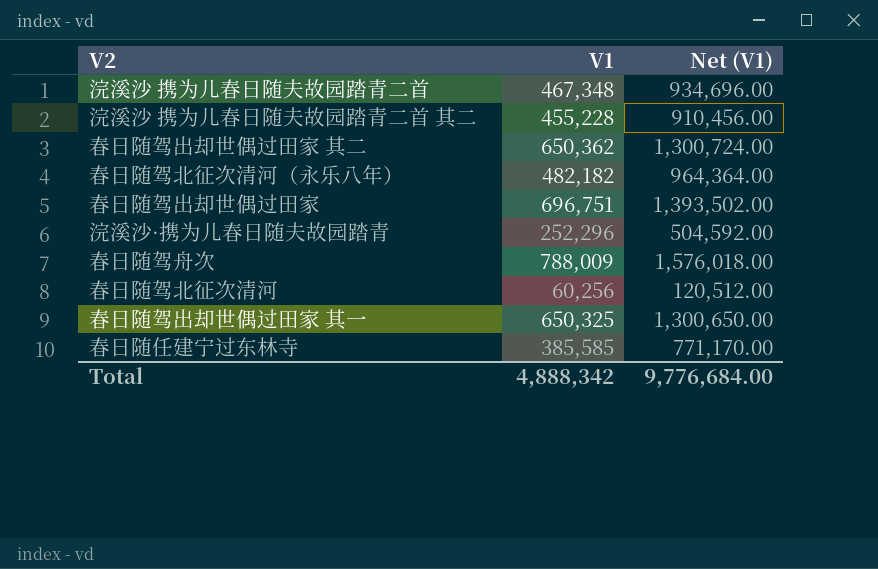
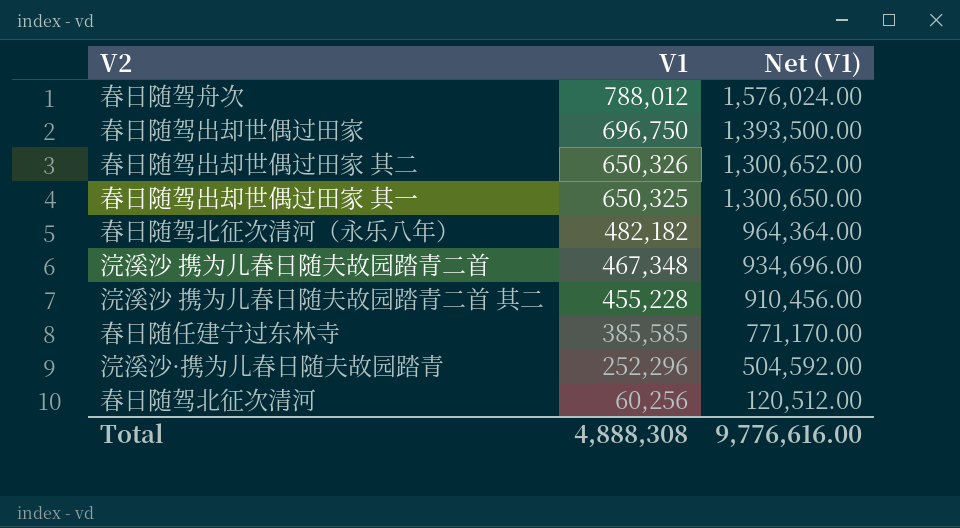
row order: none -> V1 descending
春日随驾舟次 | V1: 788,009 -> 788,012
春日随驾舟次 | Net (V1): 1,576,018.00 -> 1,576,024.00
春日随驾出却世偶过田家 | V1: 696,751 -> 696,750
春日随驾出却世偶过田家 | Net (V1): 1,393,502.00 -> 1,393,500.00
春日随驾出却世偶过田家 其二 | V1: 650,362 -> 650,326
春日随驾出却世偶过田家 其二 | Net (V1): 1,300,724.00 -> 1,300,652.00
Total | V1: 4,888,342 -> 4,888,308
Total | Net (V1): 9,776,684.00 -> 9,776,616.00

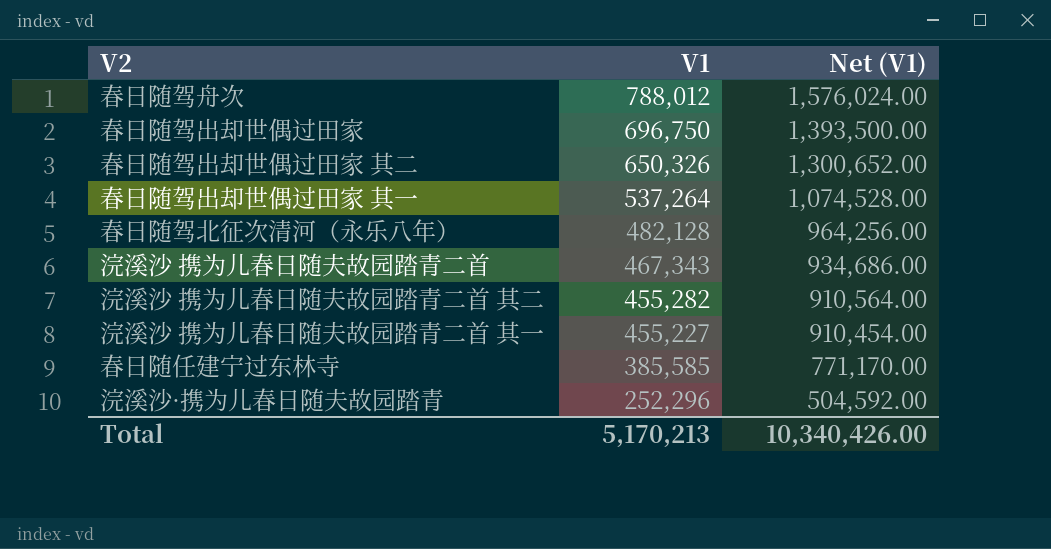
row 春日随驾北征次清河: 60,256 | 120,512.00 -> none
春日随驾出却世偶过田家 其一 | V1: 650,325 -> 537,264
春日随驾出却世偶过田家 其一 | Net (V1): 1,300,650.00 -> 1,074,528.00
春日随驾北征次清河（永乐八年） | V1: 482,182 -> 482,128
春日随驾北征次清河（永乐八年） | Net (V1): 964,364.00 -> 964,256.00
浣溪沙 携为儿春日随夫故园踏青二首 | V1: 467,348 -> 467,343
浣溪沙 携为儿春日随夫故园踏青二首 | Net (V1): 934,696.00 -> 934,686.00
浣溪沙 携为儿春日随夫故园踏青二首 其二 | V1: 455,228 -> 455,282
浣溪沙 携为儿春日随夫故园踏青二首 其二 | Net (V1): 910,456.00 -> 910,564.00
row 浣溪沙 携为儿春日随夫故园踏青二首 其一: none -> 455,227 | 910,454.00
Total | V1: 4,888,308 -> 5,170,213
Total | Net (V1): 9,776,616.00 -> 10,340,426.00

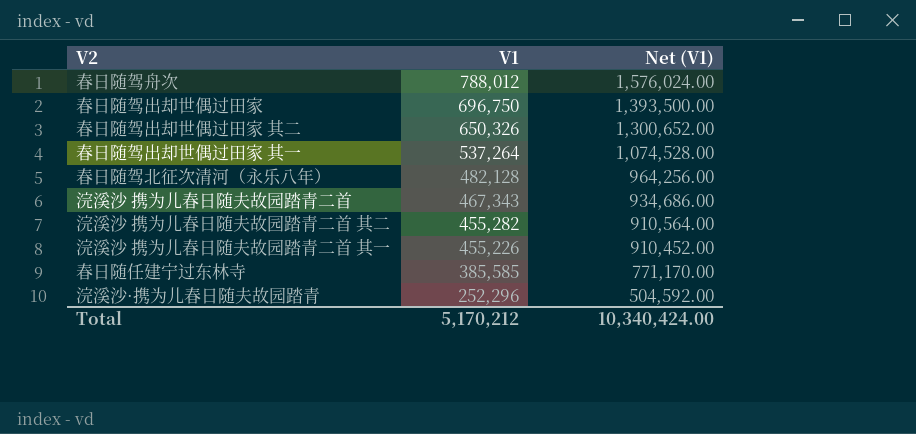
浣溪沙 携为儿春日随夫故园踏青二首 其一 | V1: 455,227 -> 455,226
浣溪沙 携为儿春日随夫故园踏青二首 其一 | Net (V1): 910,454.00 -> 910,452.00
Total | V1: 5,170,213 -> 5,170,212
Total | Net (V1): 10,340,426.00 -> 10,340,424.00

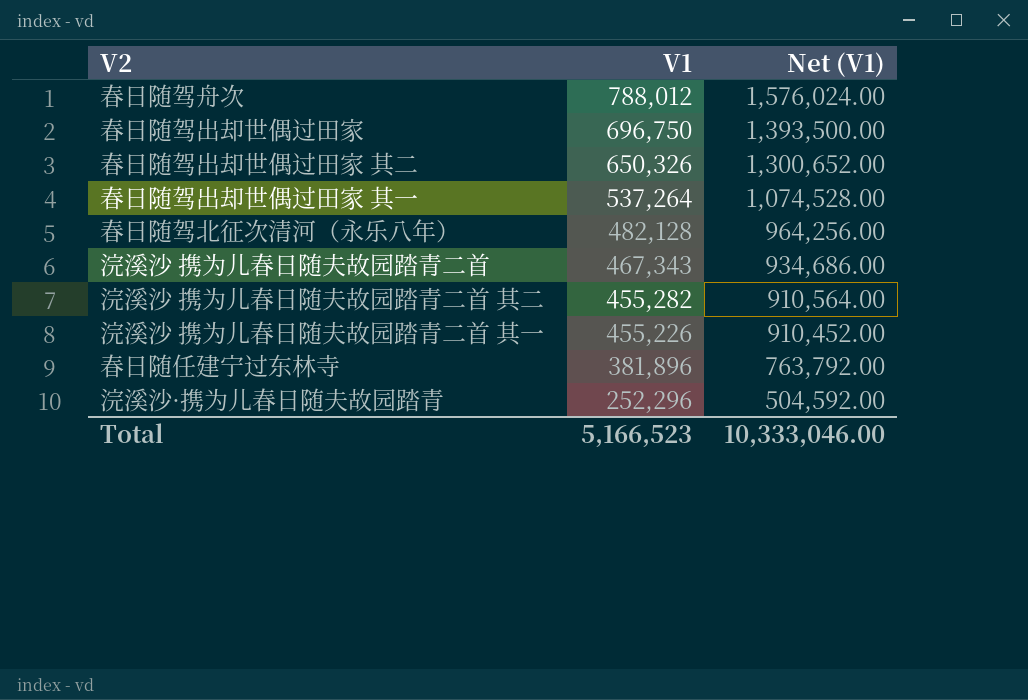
春日随任建宁过东林寺 | V1: 385,585 -> 381,896
春日随任建宁过东林寺 | Net (V1): 771,170.00 -> 763,792.00
Total | V1: 5,170,212 -> 5,166,523
Total | Net (V1): 10,340,424.00 -> 10,333,046.00

